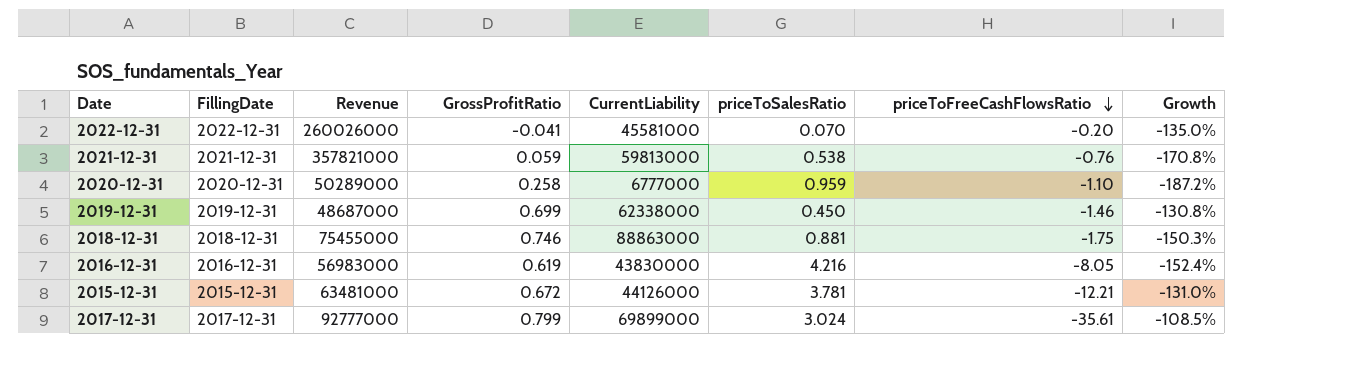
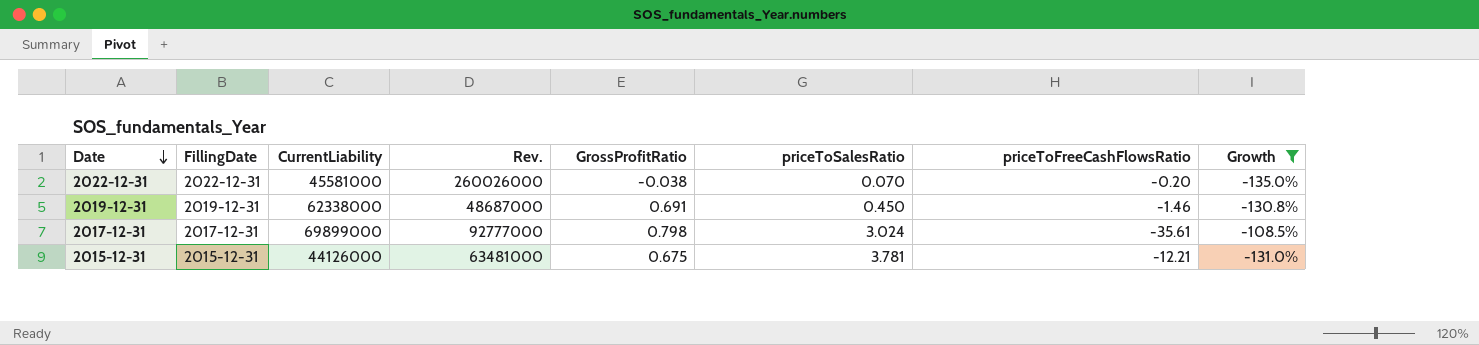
filter: none -> Growth >= -135.0%
row order: priceToFreeCashFlowsRatio descending -> Date descending
column CurrentLiability | position: 5 -> 3
column name: Revenue -> Rev.
2022-12-31 | GrossProfitRatio: -0.041 -> -0.038
2019-12-31 | GrossProfitRatio: 0.699 -> 0.691
2017-12-31 | GrossProfitRatio: 0.799 -> 0.798
2015-12-31 | GrossProfitRatio: 0.672 -> 0.675

